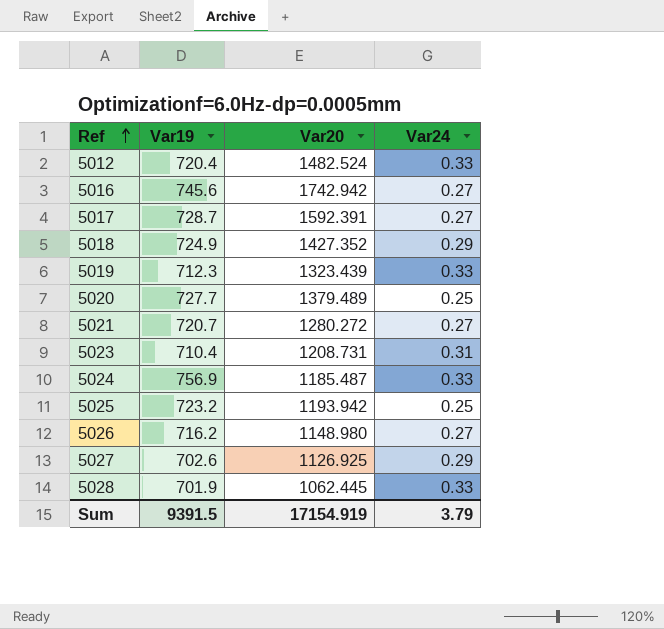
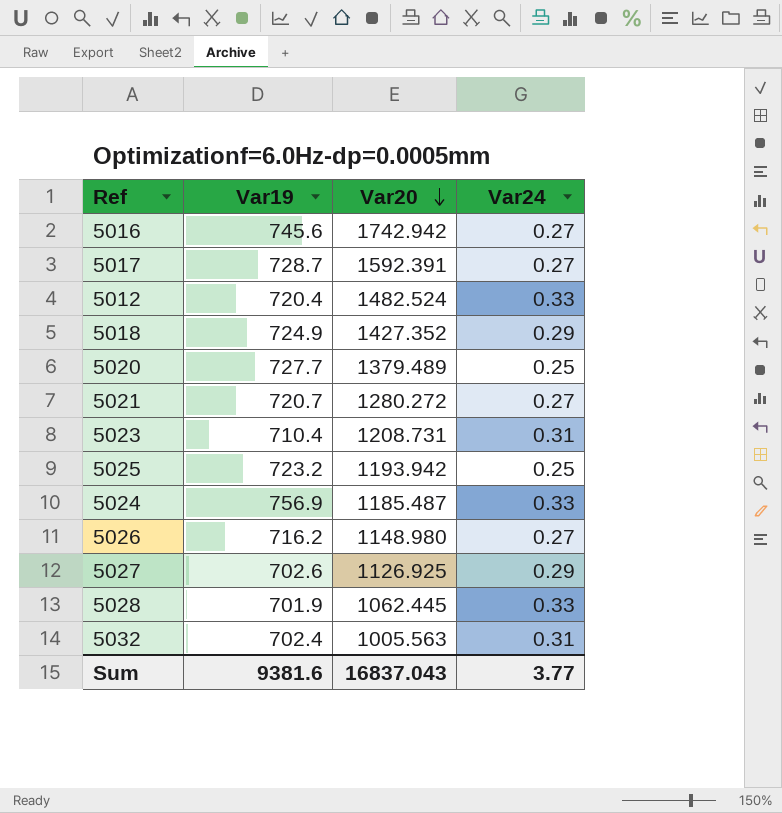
row order: Ref ascending -> Var20 descending
row 5019: 712.3 | 1323.439 | 0.33 -> none
row 5032: none -> 702.4 | 1005.563 | 0.31
Sum | Var19: 9391.5 -> 9381.6
Sum | Var20: 17154.919 -> 16837.043
Sum | Var24: 3.79 -> 3.77

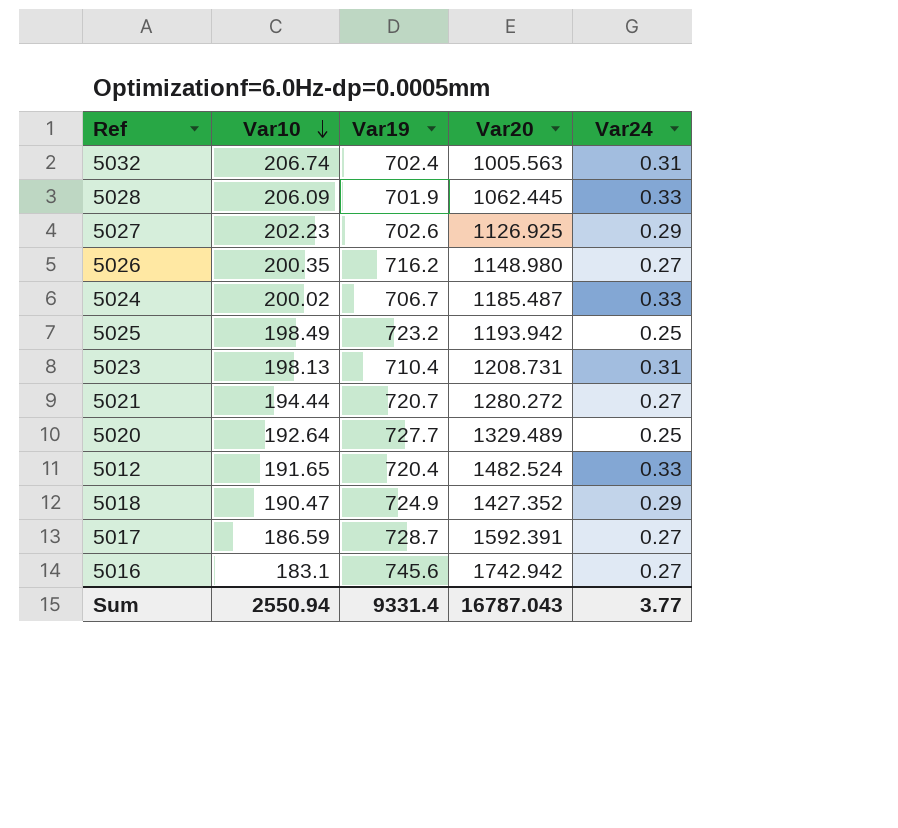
row order: Var20 descending -> Var10 descending
column Var10 | position: none -> 2
5024 | Var19: 756.9 -> 706.7
5020 | Var20: 1379.489 -> 1329.489
Sum | Var19: 9381.6 -> 9331.4
Sum | Var20: 16837.043 -> 16787.043

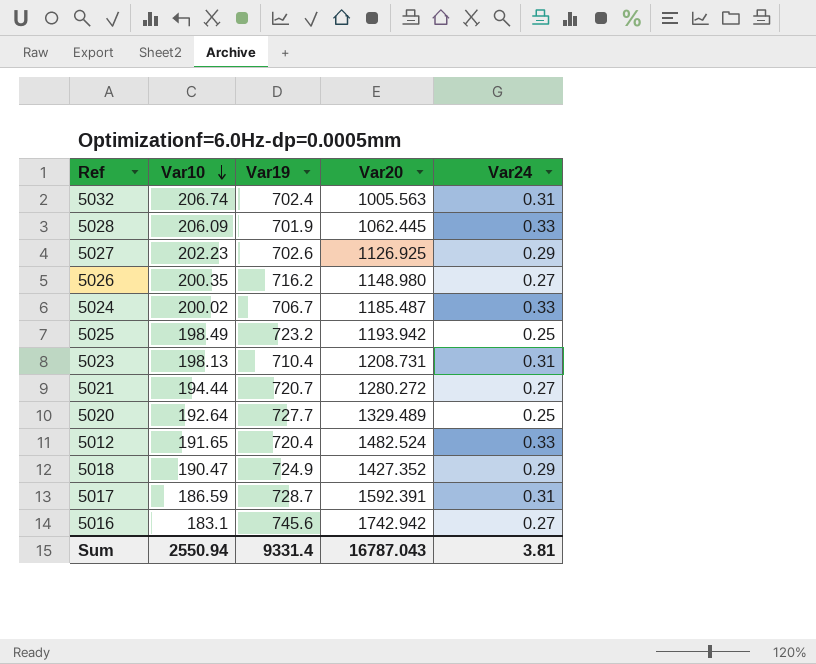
5017 | Var24: 0.27 -> 0.31
Sum | Var24: 3.77 -> 3.81

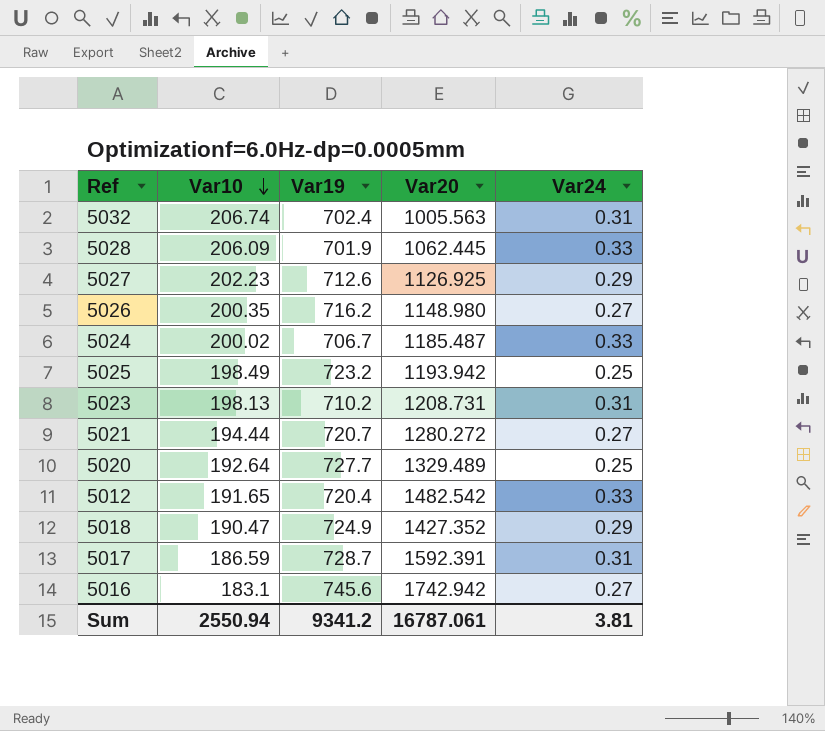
5027 | Var19: 702.6 -> 712.6
5023 | Var19: 710.4 -> 710.2
5012 | Var20: 1482.524 -> 1482.542
Sum | Var19: 9331.4 -> 9341.2
Sum | Var20: 16787.043 -> 16787.061

